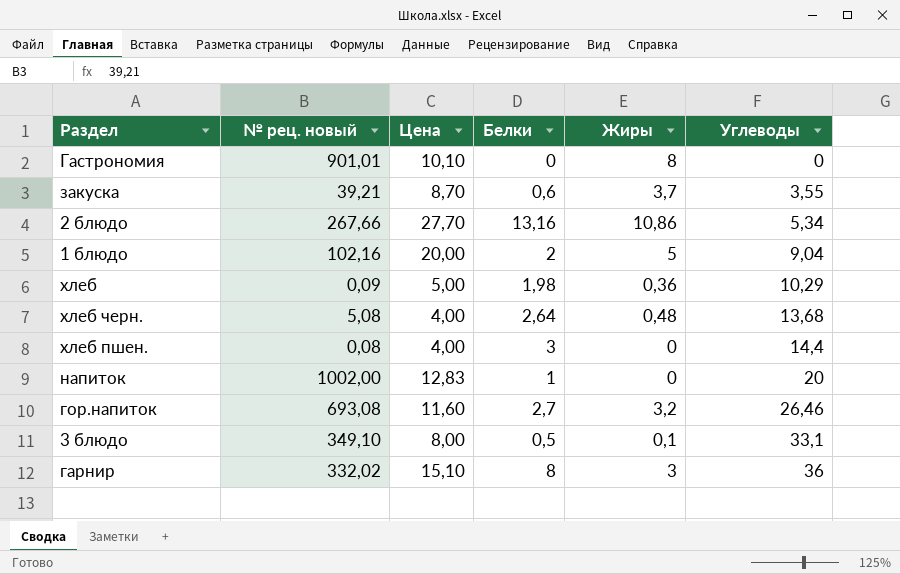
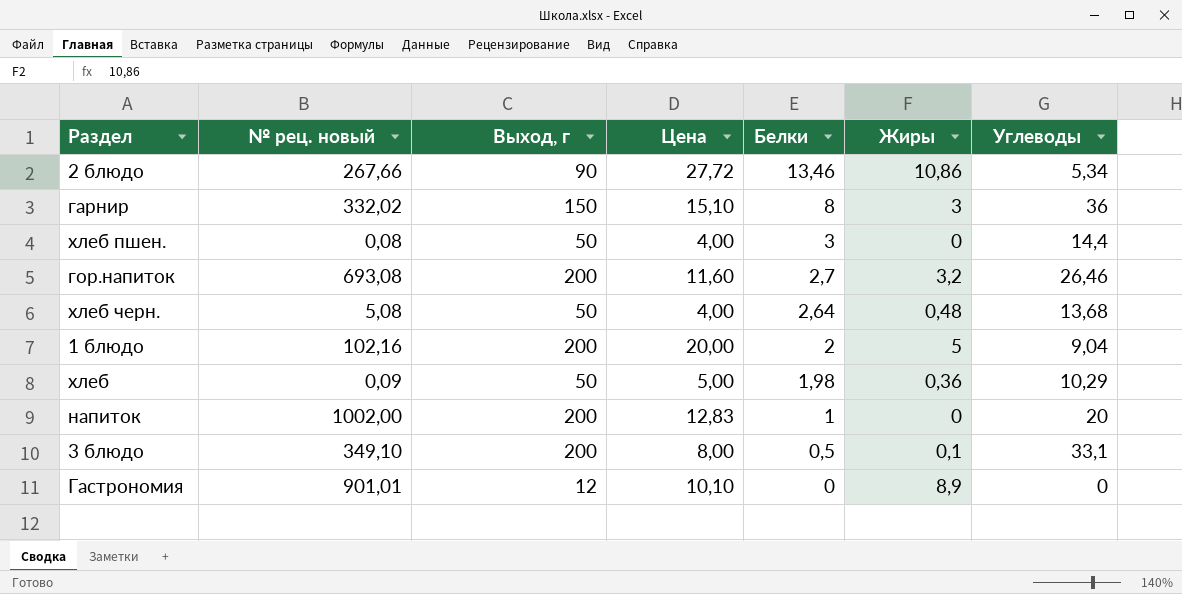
row order: Углеводы ascending -> Белки descending
column Выход, г | position: none -> 3
row закуска: 39,21 | 8,70 | 0,6 | 3,7 | 3,55 -> none
2 блюдо | Цена: 27,70 -> 27,72
2 блюдо | Белки: 13,16 -> 13,46
Гастрономия | Жиры: 8 -> 8,9

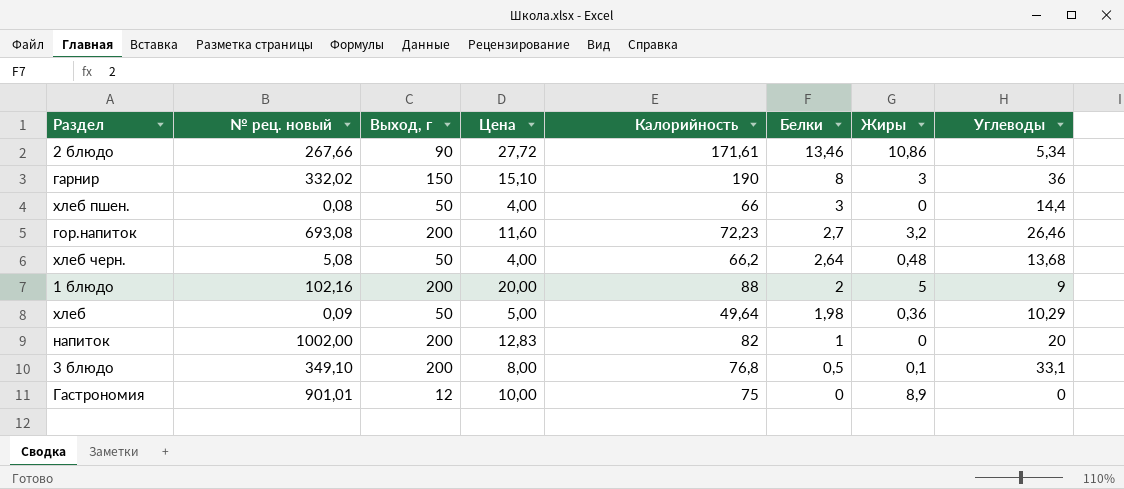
column Калорийность | position: none -> 5
1 блюдо | Углеводы: 9,04 -> 9
Гастрономия | Цена: 10,10 -> 10,00

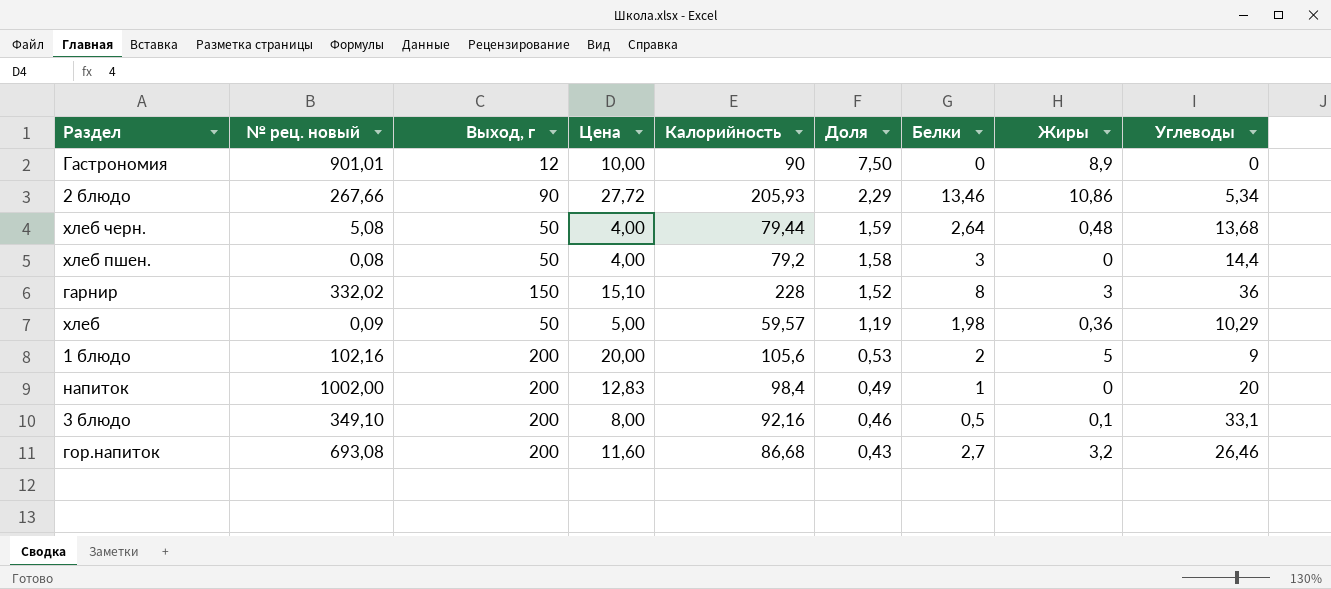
row order: Белки descending -> Доля descending
column Доля | formula: none -> [Калорийность] / [Выход, г]
Гастрономия | Калорийность: 75 -> 90
2 блюдо | Калорийность: 171,61 -> 205,93
хлеб черн. | Калорийность: 66,2 -> 79,44
хлеб пшен. | Калорийность: 66 -> 79,2
гарнир | Калорийность: 190 -> 228
хлеб | Калорийность: 49,64 -> 59,57
1 блюдо | Калорийность: 88 -> 105,6
напиток | Калорийность: 82 -> 98,4
3 блюдо | Калорийность: 76,8 -> 92,16
гор.напиток | Калорийность: 72,23 -> 86,68

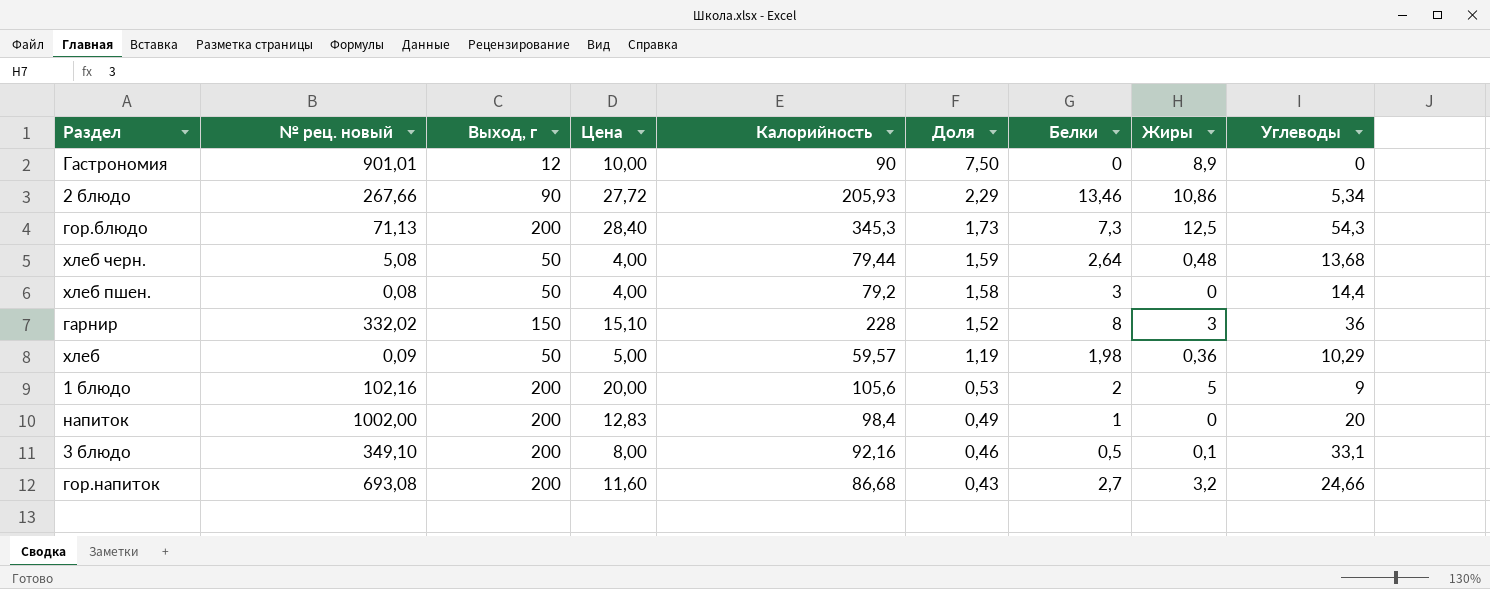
row гор.блюдо: none -> 71,13 | 200 | 28,40 | 345,3 | 1,73 | 7,3 | 12,5 | 54,3
гор.напиток | Углеводы: 26,46 -> 24,66

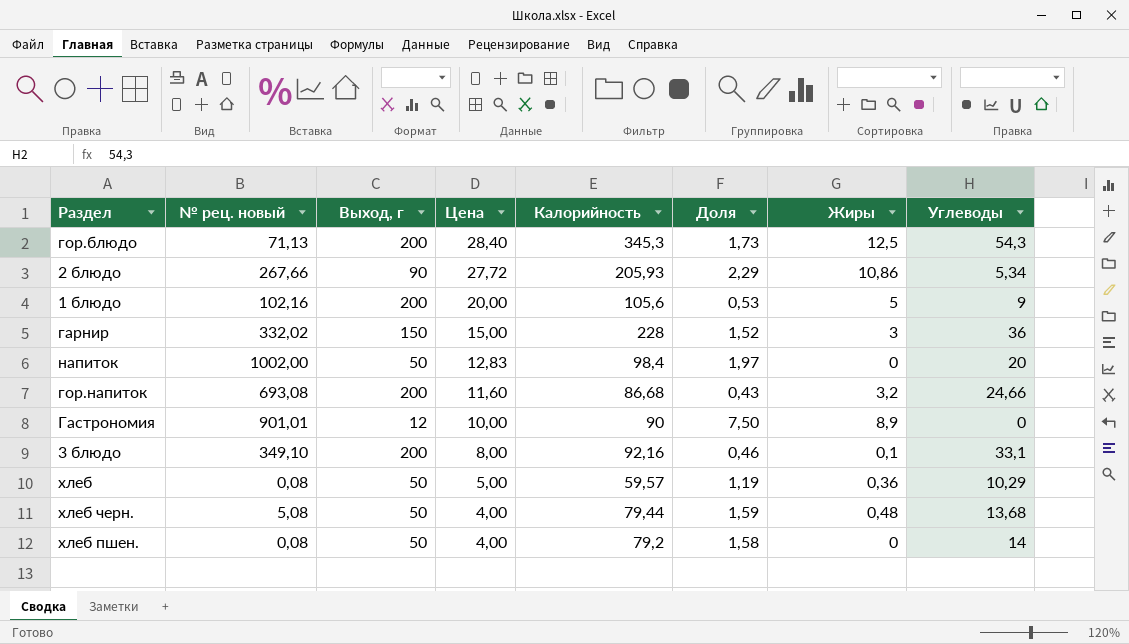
row order: Доля descending -> Цена descending
column Белки | position: 7 -> none
гарнир | Цена: 15,10 -> 15,00
напиток | Выход, г: 200 -> 50
напиток | Доля: 0,49 -> 1,97
хлеб | № рец. новый: 0,09 -> 0,08
хлеб пшен. | Углеводы: 14,4 -> 14

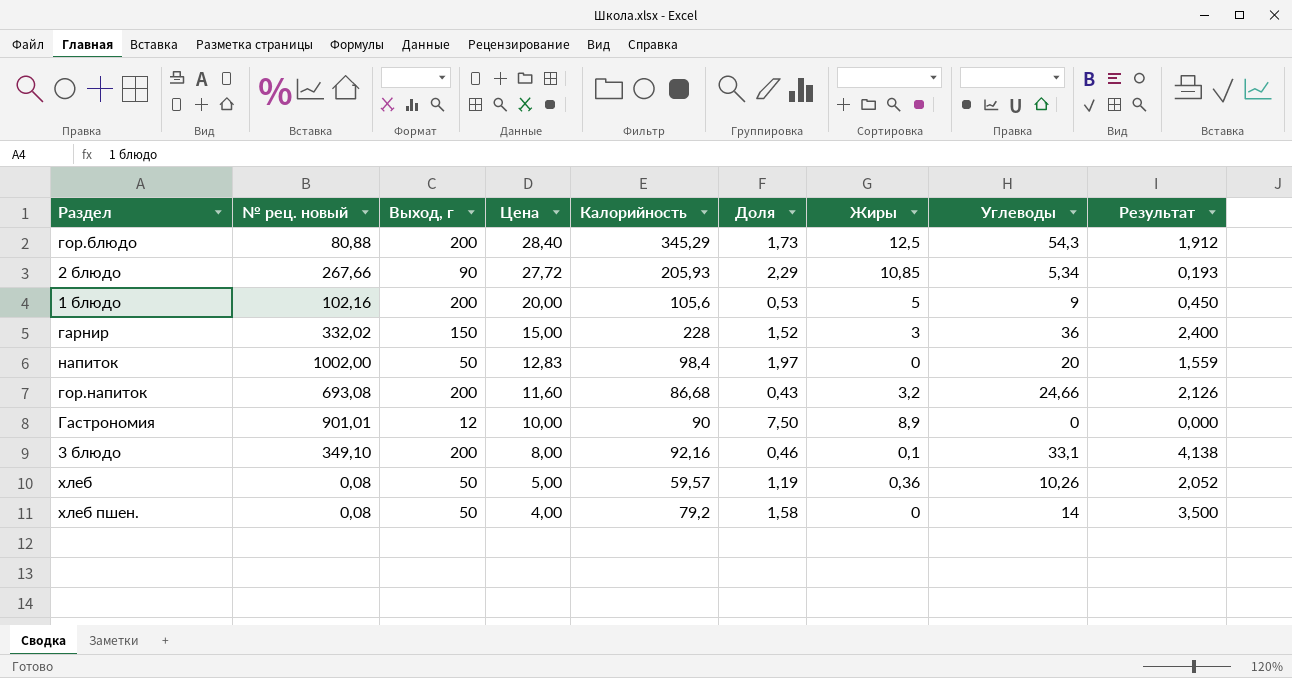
column Результат | formula: none -> [Углеводы] / [Цена]
row хлеб черн.: 5,08 | 50 | 4,00 | 79,44 | 1,59 | 0,48 | 13,68 -> none
гор.блюдо | № рец. новый: 71,13 -> 80,88
гор.блюдо | Калорийность: 345,3 -> 345,29
2 блюдо | Жиры: 10,86 -> 10,85
хлеб | Углеводы: 10,29 -> 10,26

